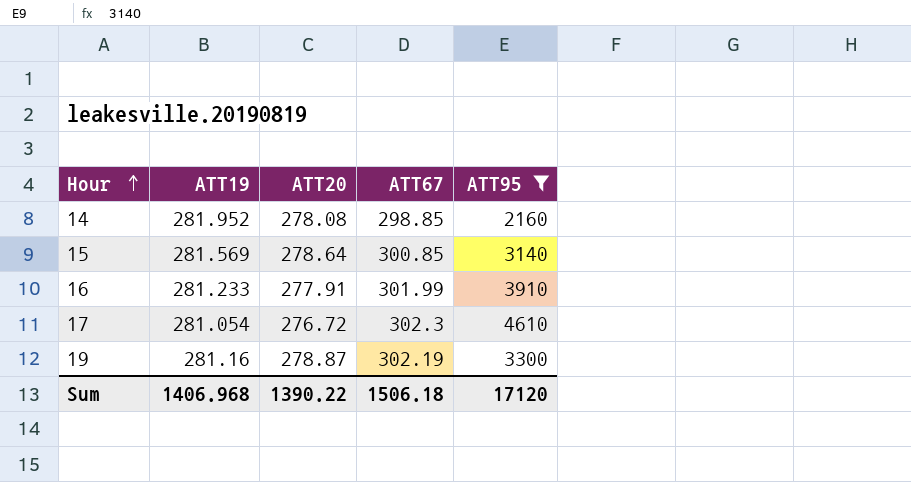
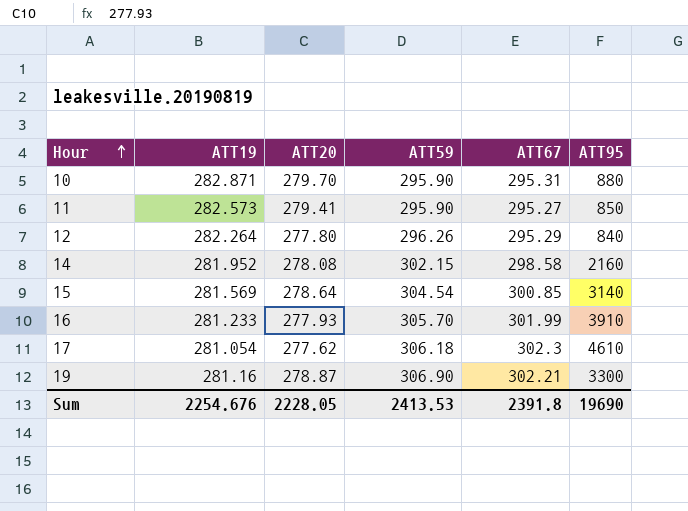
filter: ATT95 >= 2160 -> none
column ATT59 | position: none -> 4
14 | ATT67: 298.85 -> 298.58
16 | ATT20: 277.91 -> 277.93
17 | ATT20: 276.72 -> 277.62
19 | ATT67: 302.19 -> 302.21
Sum | ATT19: 1406.968 -> 2254.676
Sum | ATT20: 1390.22 -> 2228.05
Sum | ATT67: 1506.18 -> 2391.8
Sum | ATT95: 17120 -> 19690

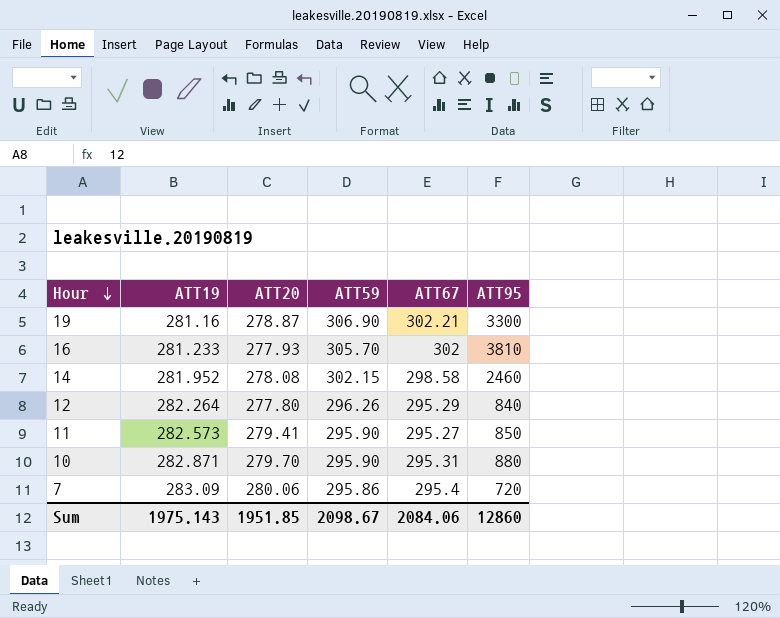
row order: Hour ascending -> Hour descending
row 15: 281.569 | 278.64 | 304.54 | 300.85 | 3140 -> none
row 17: 281.054 | 277.62 | 306.18 | 302.3 | 4610 -> none
16 | ATT67: 301.99 -> 302
16 | ATT95: 3910 -> 3810
14 | ATT95: 2160 -> 2460
row 7: none -> 283.09 | 280.06 | 295.86 | 295.4 | 720
Sum | ATT19: 2254.676 -> 1975.143
Sum | ATT20: 2228.05 -> 1951.85
Sum | ATT59: 2413.53 -> 2098.67
Sum | ATT67: 2391.8 -> 2084.06
Sum | ATT95: 19690 -> 12860

